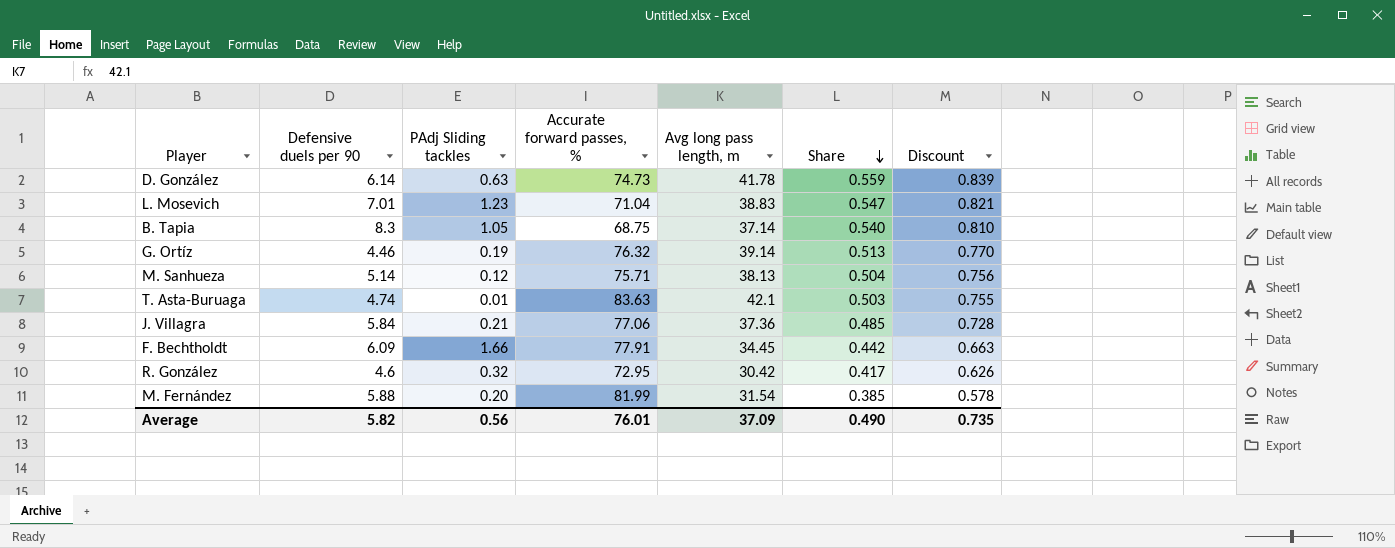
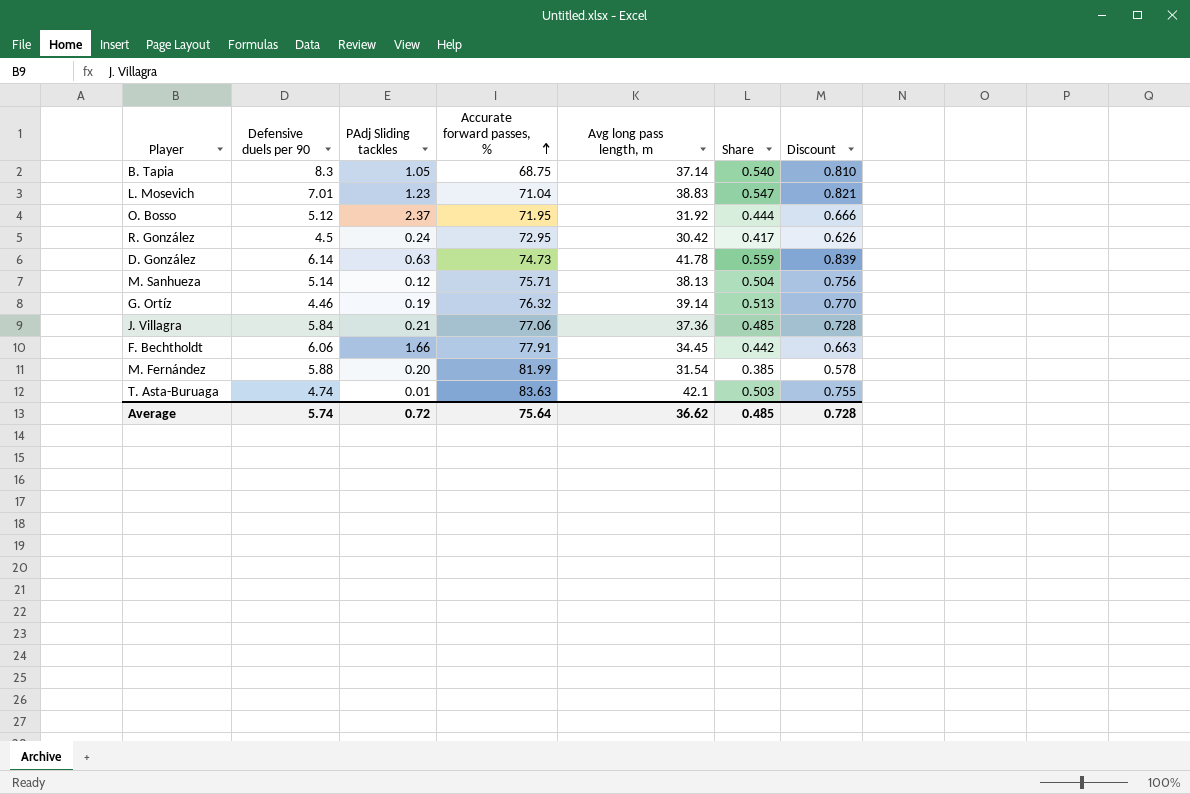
row order: Share descending -> Accurate forward passes, % ascending
row O. Bosso: none -> 5.12 | 2.37 | 71.95 | 31.92 | 0.444 | 0.666
R. González | Defensive duels per 90: 4.6 -> 4.5
R. González | PAdj Sliding tackles: 0.32 -> 0.24
F. Bechtholdt | Defensive duels per 90: 6.09 -> 6.06
Average | Defensive duels per 90: 5.82 -> 5.74
Average | PAdj Sliding tackles: 0.56 -> 0.72
Average | Accurate forward passes, %: 76.01 -> 75.64
Average | Avg long pass length, m: 37.09 -> 36.62
Average | Share: 0.490 -> 0.485
Average | Discount: 0.735 -> 0.728

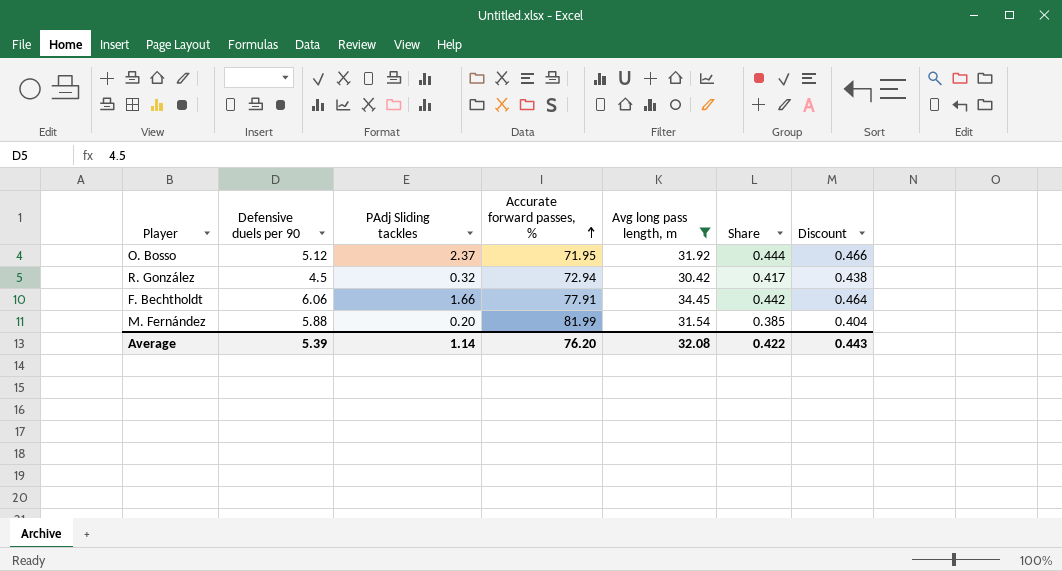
filter: none -> Avg long pass length, m <= 34.45
column Discount | formula: [Share] * 1.5 -> [Share] * 1.05
R. González | PAdj Sliding tackles: 0.24 -> 0.32
R. González | Accurate forward passes, %: 72.95 -> 72.94
Average | Defensive duels per 90: 5.74 -> 5.39
Average | PAdj Sliding tackles: 0.72 -> 1.14
Average | Accurate forward passes, %: 75.64 -> 76.20
Average | Avg long pass length, m: 36.62 -> 32.08
Average | Share: 0.485 -> 0.422
Average | Discount: 0.728 -> 0.443

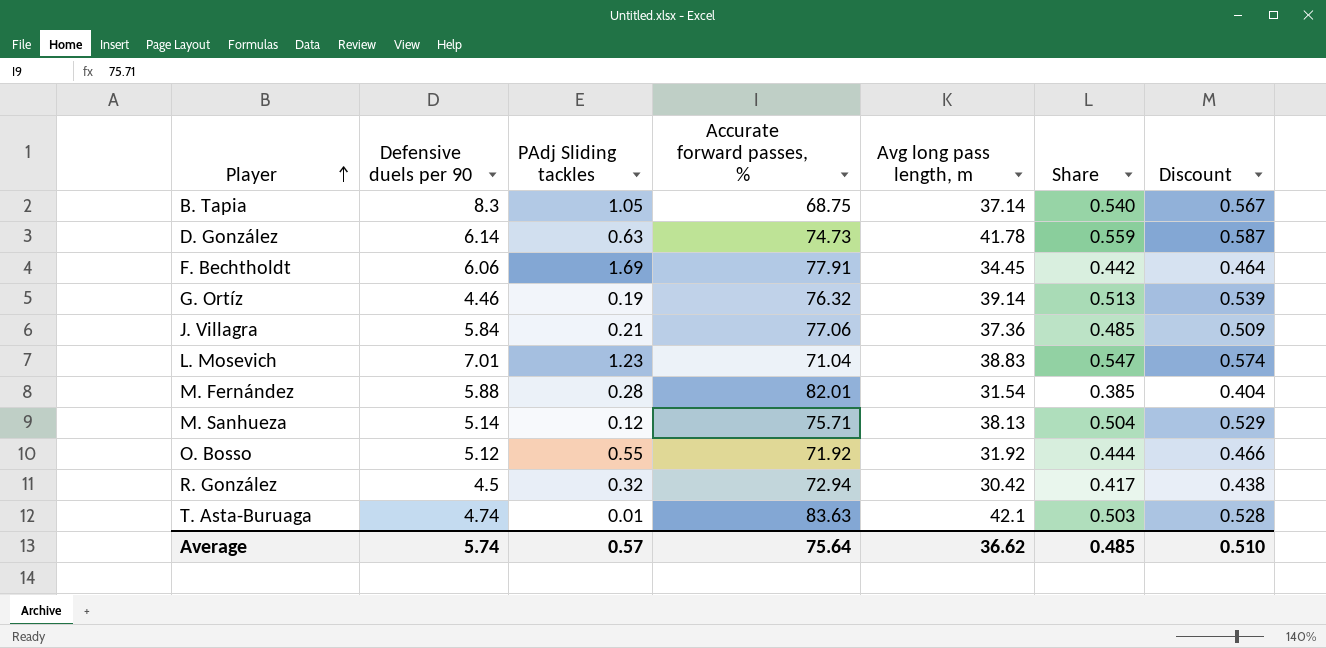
filter: Avg long pass length, m <= 34.45 -> none
row order: Accurate forward passes, % ascending -> Player ascending
F. Bechtholdt | PAdj Sliding tackles: 1.66 -> 1.69
M. Fernández | PAdj Sliding tackles: 0.20 -> 0.28
M. Fernández | Accurate forward passes, %: 81.99 -> 82.01
O. Bosso | PAdj Sliding tackles: 2.37 -> 0.55
O. Bosso | Accurate forward passes, %: 71.95 -> 71.92
Average | Defensive duels per 90: 5.39 -> 5.74
Average | PAdj Sliding tackles: 1.14 -> 0.57
Average | Accurate forward passes, %: 76.20 -> 75.64
Average | Avg long pass length, m: 32.08 -> 36.62
Average | Share: 0.422 -> 0.485
Average | Discount: 0.443 -> 0.510

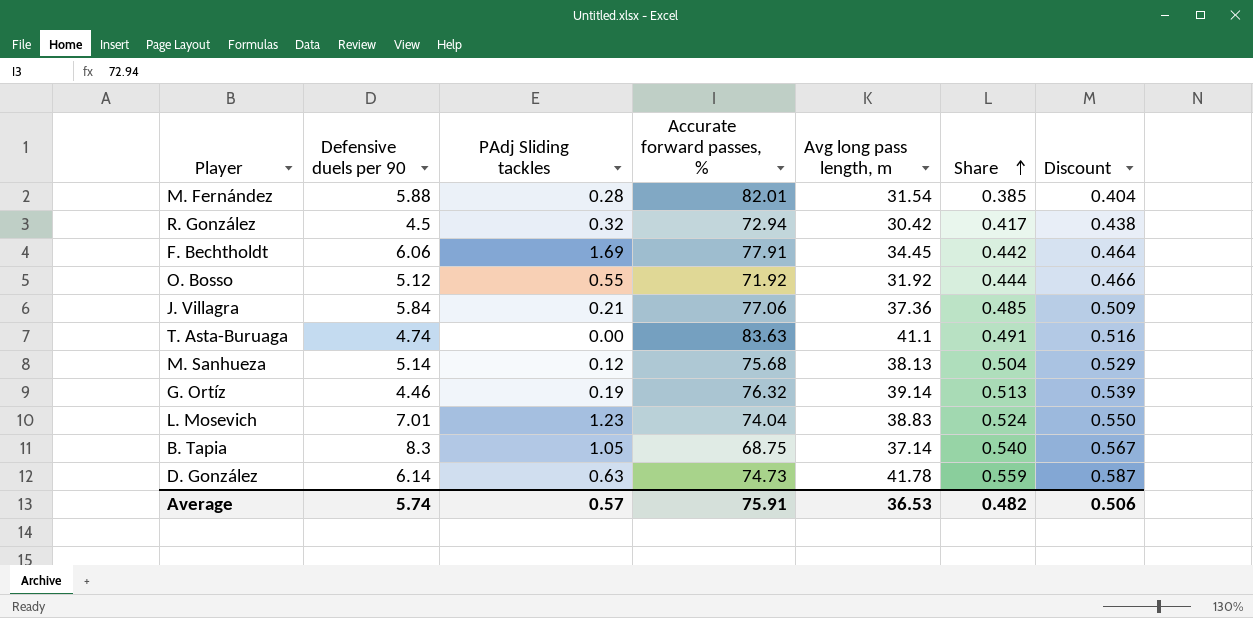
row order: Player ascending -> Share ascending
T. Asta-Buruaga | PAdj Sliding tackles: 0.01 -> 0.00
T. Asta-Buruaga | Avg long pass length, m: 42.1 -> 41.1
T. Asta-Buruaga | Share: 0.503 -> 0.491
T. Asta-Buruaga | Discount: 0.528 -> 0.516
M. Sanhueza | Accurate forward passes, %: 75.71 -> 75.68
L. Mosevich | Accurate forward passes, %: 71.04 -> 74.04
L. Mosevich | Share: 0.547 -> 0.524
L. Mosevich | Discount: 0.574 -> 0.550
Average | Accurate forward passes, %: 75.64 -> 75.91
Average | Avg long pass length, m: 36.62 -> 36.53
Average | Share: 0.485 -> 0.482
Average | Discount: 0.510 -> 0.506

